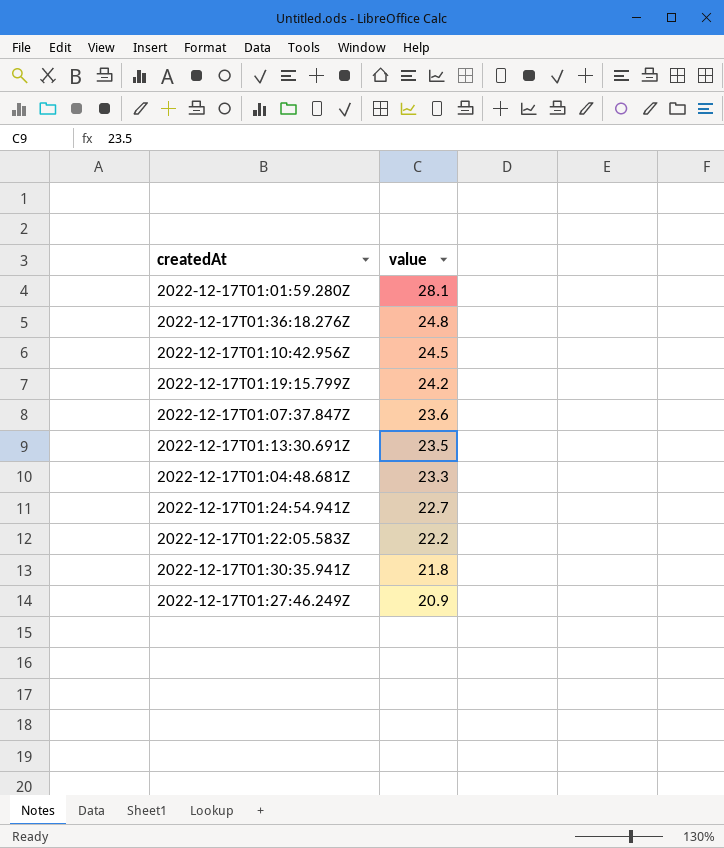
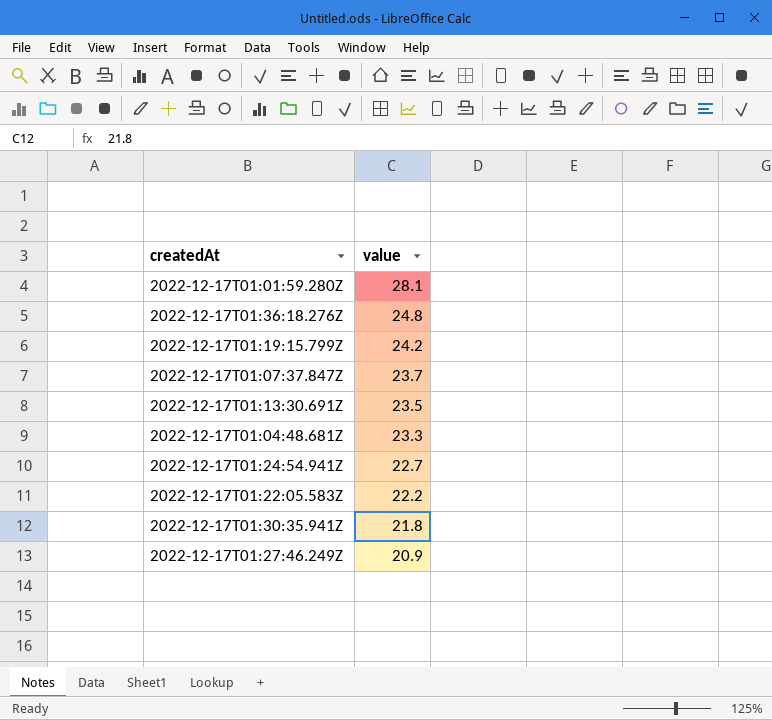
row 2022-12-17T01:10:42.956Z: 24.5 -> none
2022-12-17T01:07:37.847Z | value: 23.6 -> 23.7

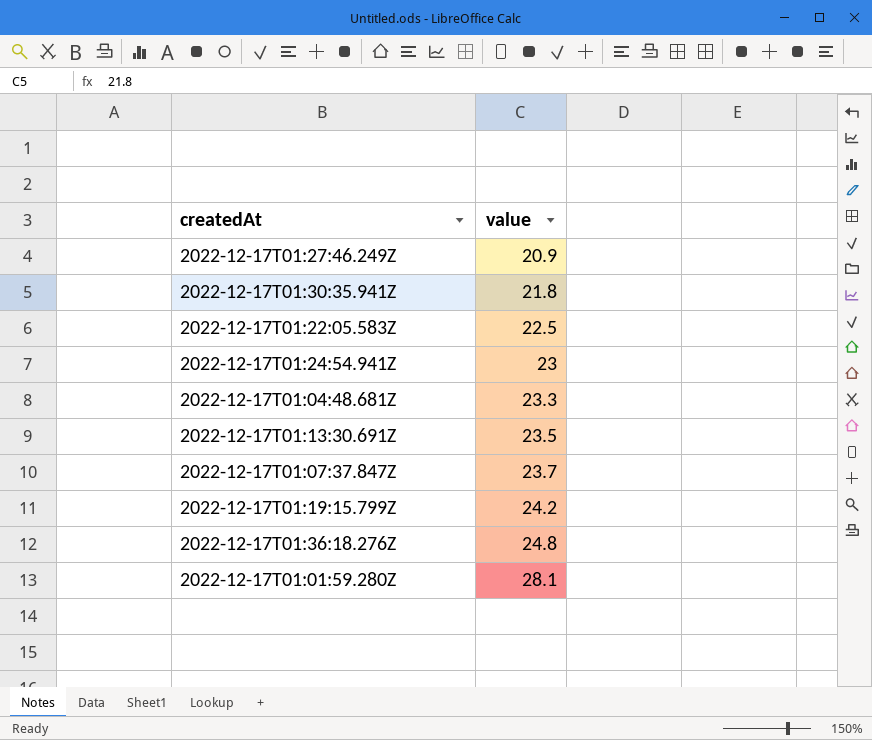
row order: value descending -> value ascending
2022-12-17T01:22:05.583Z | value: 22.2 -> 22.5
2022-12-17T01:24:54.941Z | value: 22.7 -> 23

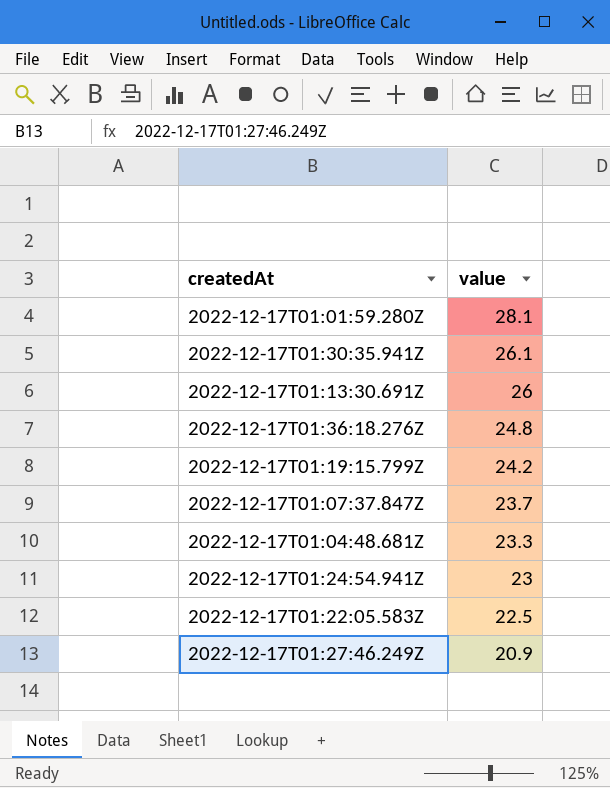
row order: value ascending -> value descending
2022-12-17T01:30:35.941Z | value: 21.8 -> 26.1
2022-12-17T01:13:30.691Z | value: 23.5 -> 26

